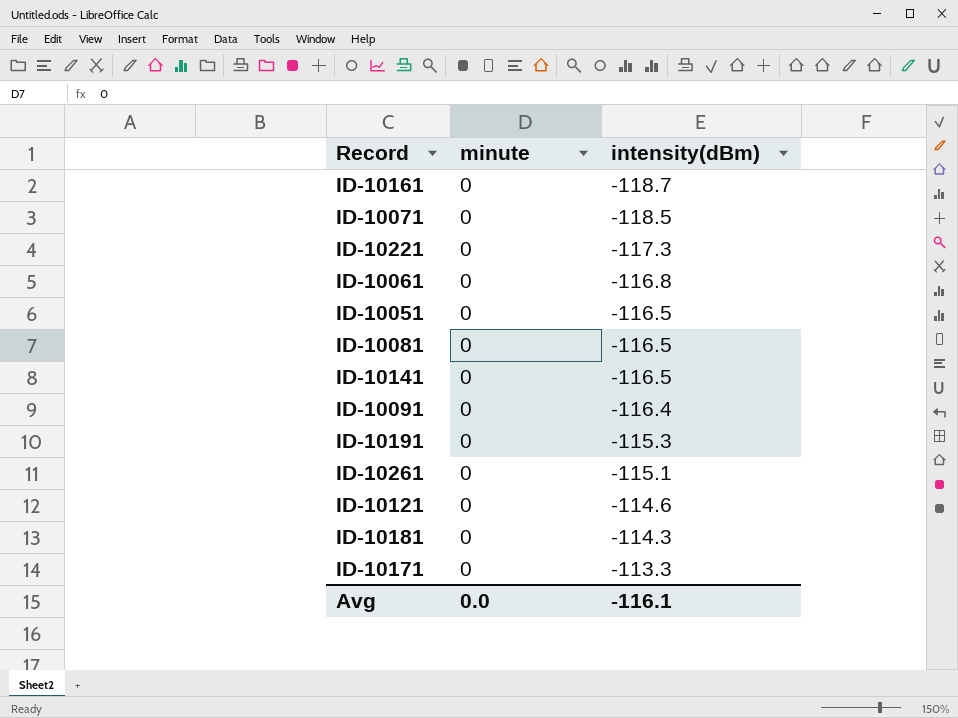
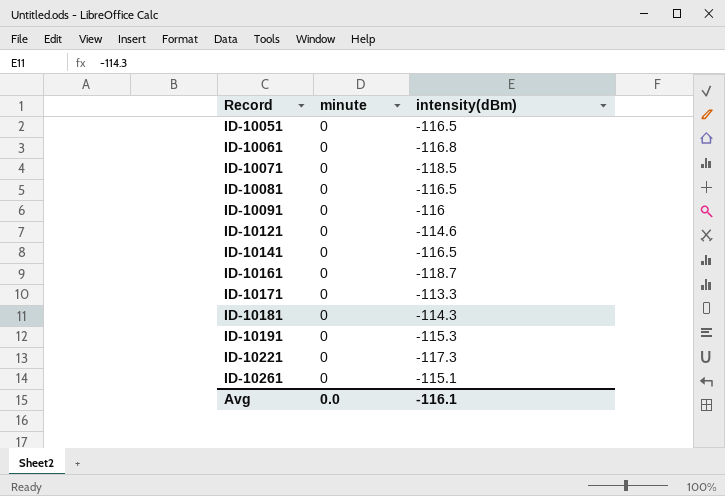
row order: intensity(dBm) ascending -> Record ascending
ID-10091 | intensity(dBm): -116.4 -> -116

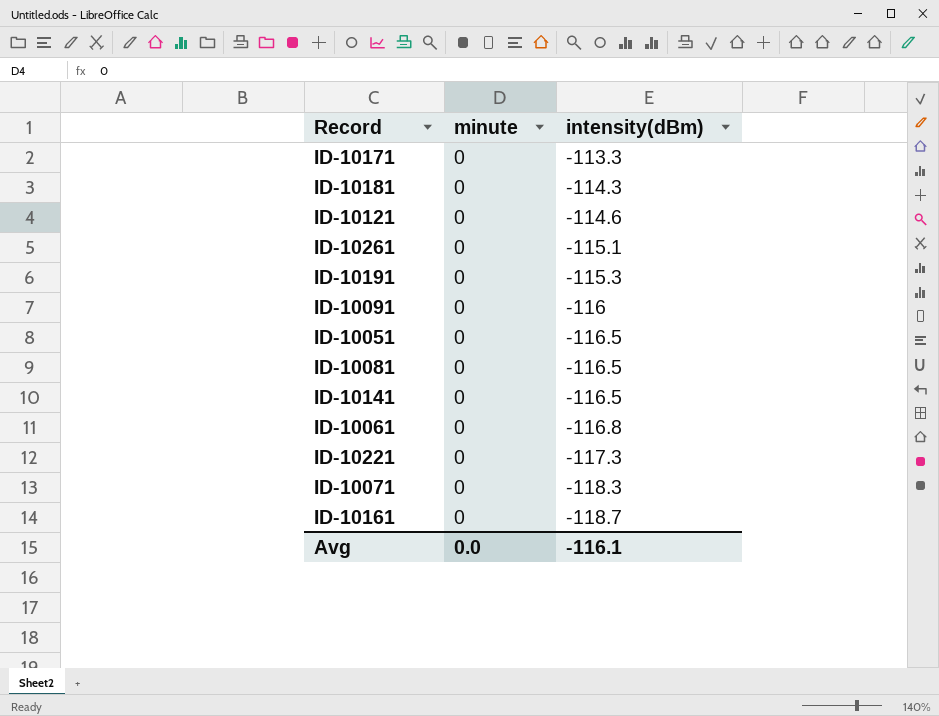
row order: Record ascending -> intensity(dBm) descending
ID-10071 | intensity(dBm): -118.5 -> -118.3

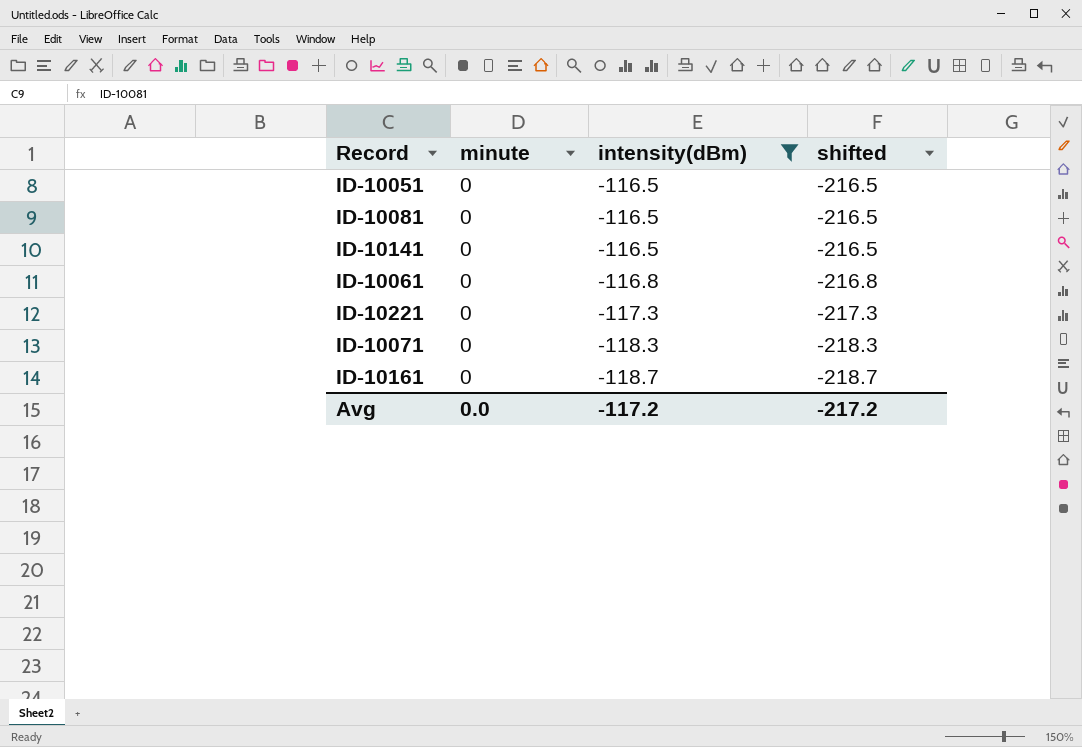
filter: none -> intensity(dBm) <= -116.5
column shifted | formula: none -> [intensity(dBm)] - 100
Avg | intensity(dBm): -116.1 -> -117.2

